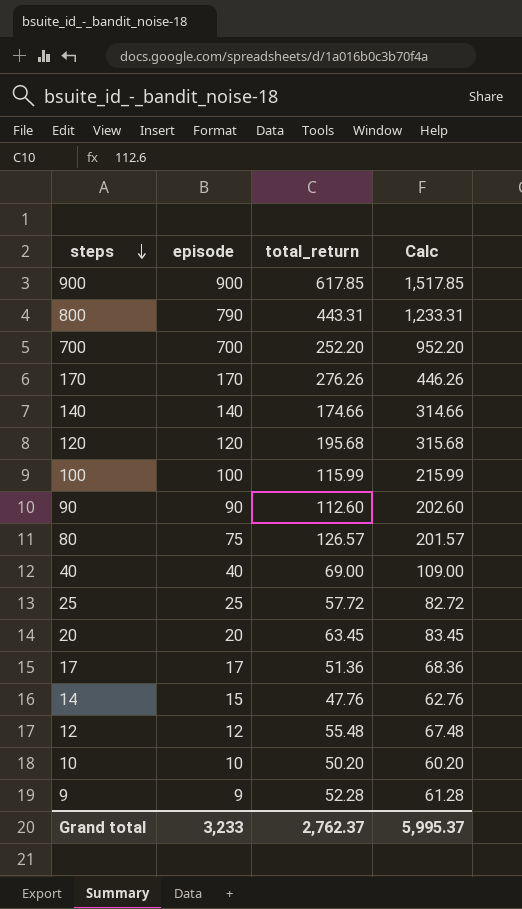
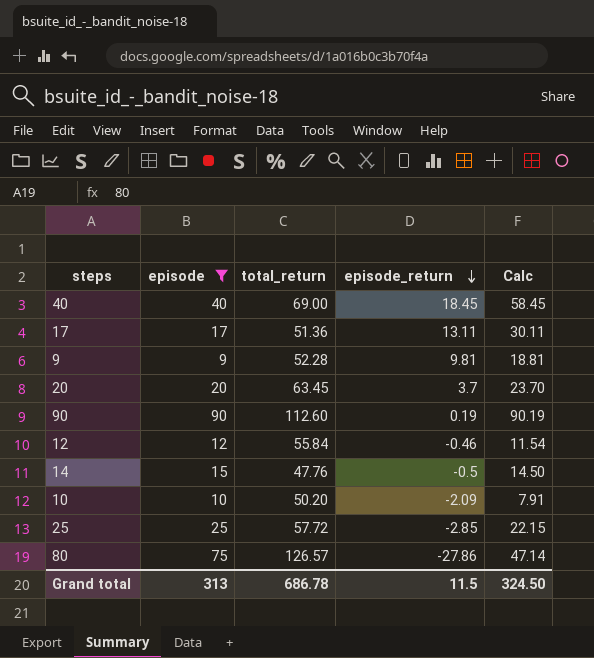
filter: none -> episode <= 90
row order: steps descending -> episode_return descending
column episode_return | position: none -> 4
column Calc | formula: [episode] + [total_return] -> [episode] + [episode_return]
12 | total_return: 55.48 -> 55.84
Grand total | episode: 3,233 -> 313
Grand total | total_return: 2,762.37 -> 686.78
Grand total | Calc: 5,995.37 -> 324.50

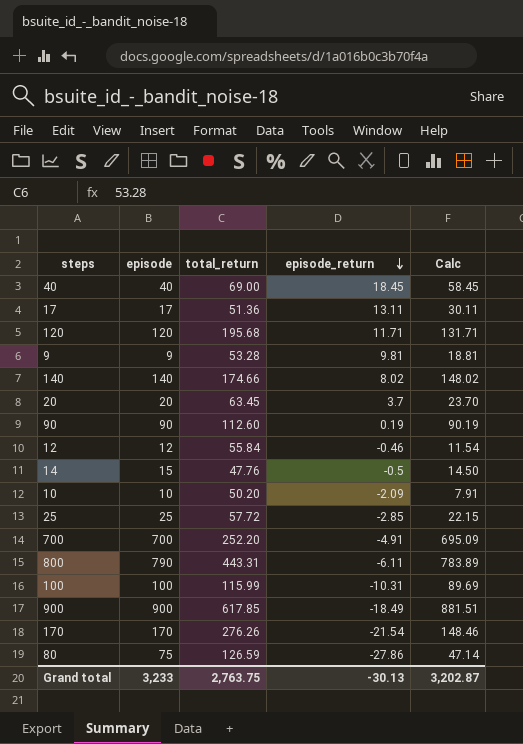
filter: episode <= 90 -> none
9 | total_return: 52.28 -> 53.28
80 | total_return: 126.57 -> 126.59
Grand total | episode: 313 -> 3,233
Grand total | total_return: 686.78 -> 2,763.75
Grand total | episode_return: 11.5 -> -30.13
Grand total | Calc: 324.50 -> 3,202.87

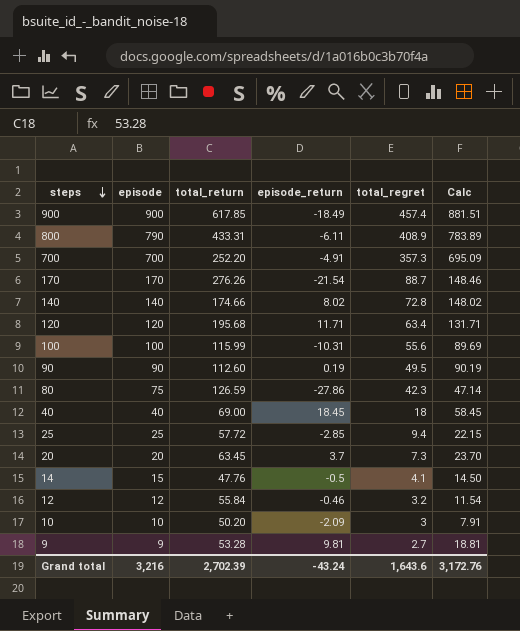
row order: episode_return descending -> steps descending
column total_regret | position: none -> 5
row 17: 17 | 51.36 | 13.11 | 30.11 -> none
800 | total_return: 443.31 -> 433.31
Grand total | episode: 3,233 -> 3,216
Grand total | total_return: 2,763.75 -> 2,702.39
Grand total | episode_return: -30.13 -> -43.24
Grand total | Calc: 3,202.87 -> 3,172.76

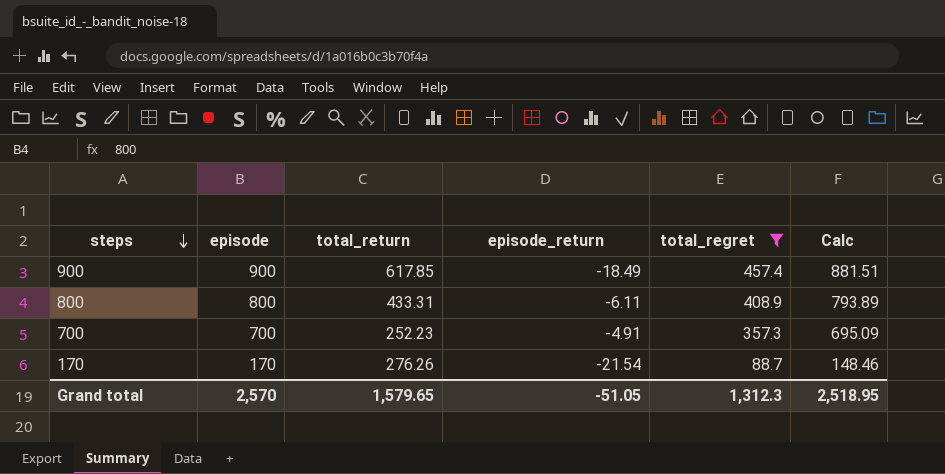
filter: none -> total_regret >= 88.7
800 | episode: 790 -> 800
800 | Calc: 783.89 -> 793.89
700 | total_return: 252.20 -> 252.23
Grand total | episode: 3,216 -> 2,570
Grand total | total_return: 2,702.39 -> 1,579.65
Grand total | episode_return: -43.24 -> -51.05
Grand total | total_regret: 1,643.6 -> 1,312.3
Grand total | Calc: 3,172.76 -> 2,518.95

